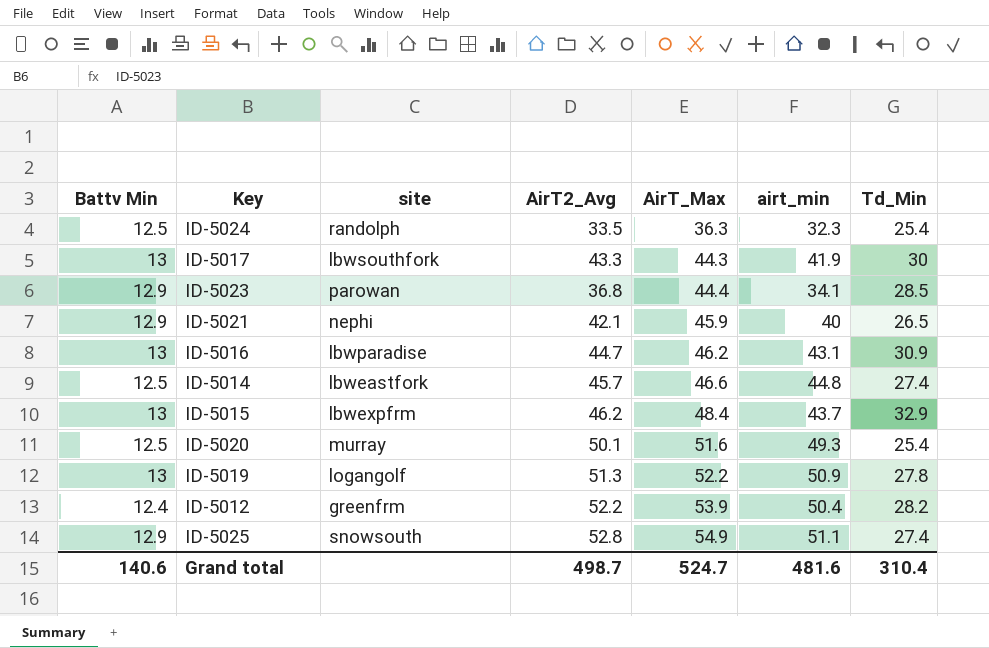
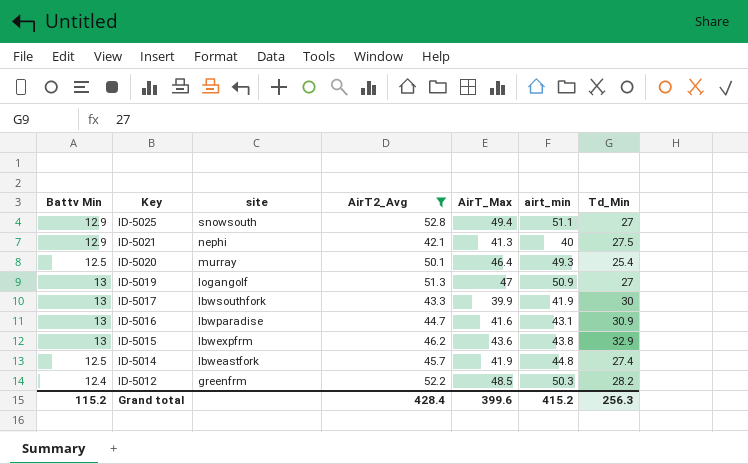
filter: none -> AirT2_Avg >= 42.1
row order: AirT_Max ascending -> Key descending
ID-5025 | AirT_Max: 54.9 -> 49.4
ID-5025 | Td_Min: 27.4 -> 27
ID-5021 | AirT_Max: 45.9 -> 41.3
ID-5021 | Td_Min: 26.5 -> 27.5
ID-5020 | AirT_Max: 51.6 -> 46.4
ID-5019 | AirT_Max: 52.2 -> 47
ID-5019 | Td_Min: 27.8 -> 27
ID-5017 | AirT_Max: 44.3 -> 39.9
ID-5016 | AirT_Max: 46.2 -> 41.6
ID-5015 | AirT_Max: 48.4 -> 43.6
ID-5015 | airt_min: 43.7 -> 43.8
ID-5014 | AirT_Max: 46.6 -> 41.9
ID-5012 | AirT_Max: 53.9 -> 48.5
ID-5012 | airt_min: 50.4 -> 50.3
Grand total | Battv Min: 140.6 -> 115.2
Grand total | AirT2_Avg: 498.7 -> 428.4
Grand total | AirT_Max: 524.7 -> 399.6
Grand total | airt_min: 481.6 -> 415.2
Grand total | Td_Min: 310.4 -> 256.3

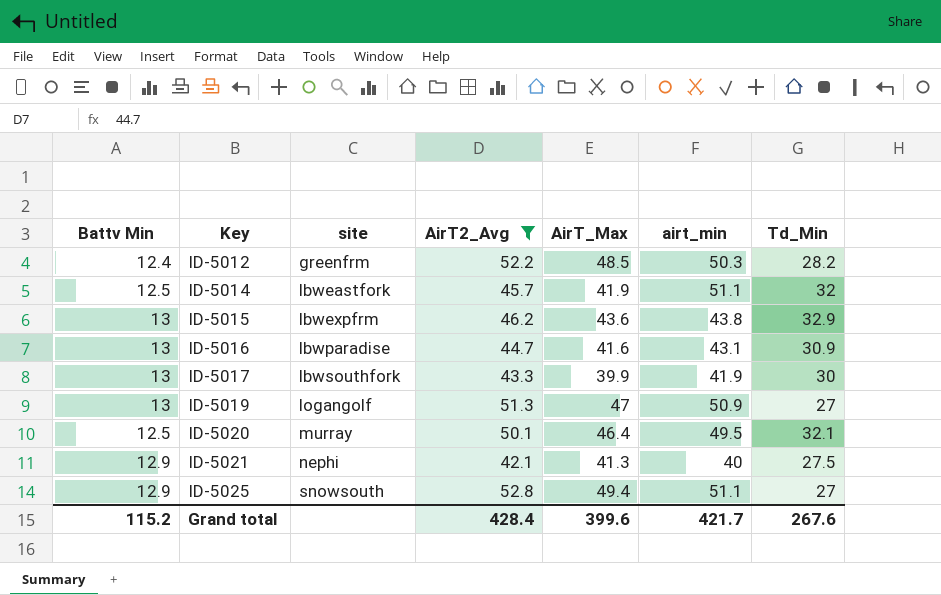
row order: Key descending -> Key ascending
ID-5014 | airt_min: 44.8 -> 51.1
ID-5014 | Td_Min: 27.4 -> 32
ID-5020 | airt_min: 49.3 -> 49.5
ID-5020 | Td_Min: 25.4 -> 32.1
Grand total | airt_min: 415.2 -> 421.7
Grand total | Td_Min: 256.3 -> 267.6

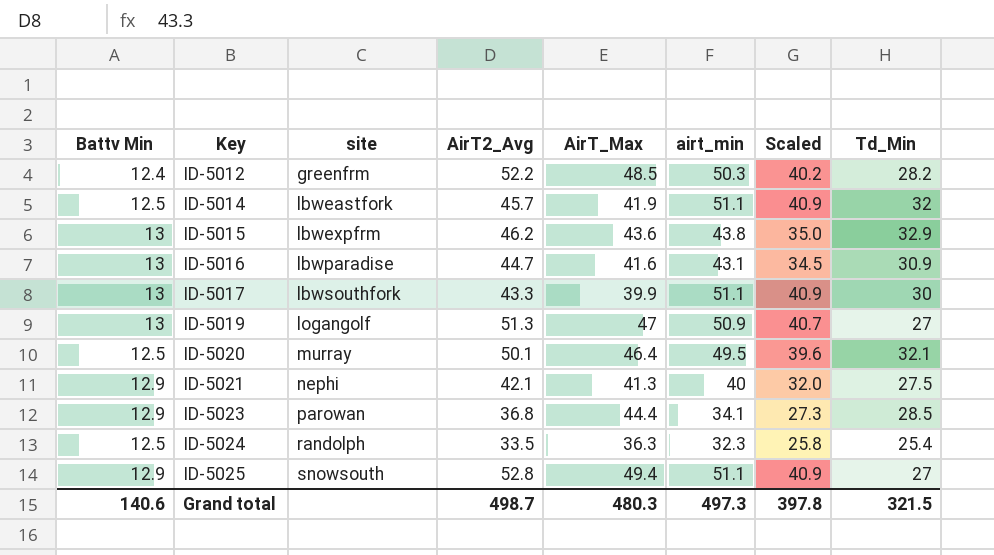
filter: AirT2_Avg >= 42.1 -> none
column Scaled | formula: none -> [airt_min] * 0.8
ID-5017 | airt_min: 41.9 -> 51.1
Grand total | Battv Min: 115.2 -> 140.6
Grand total | AirT2_Avg: 428.4 -> 498.7
Grand total | AirT_Max: 399.6 -> 480.3
Grand total | airt_min: 421.7 -> 497.3
Grand total | Td_Min: 267.6 -> 321.5

